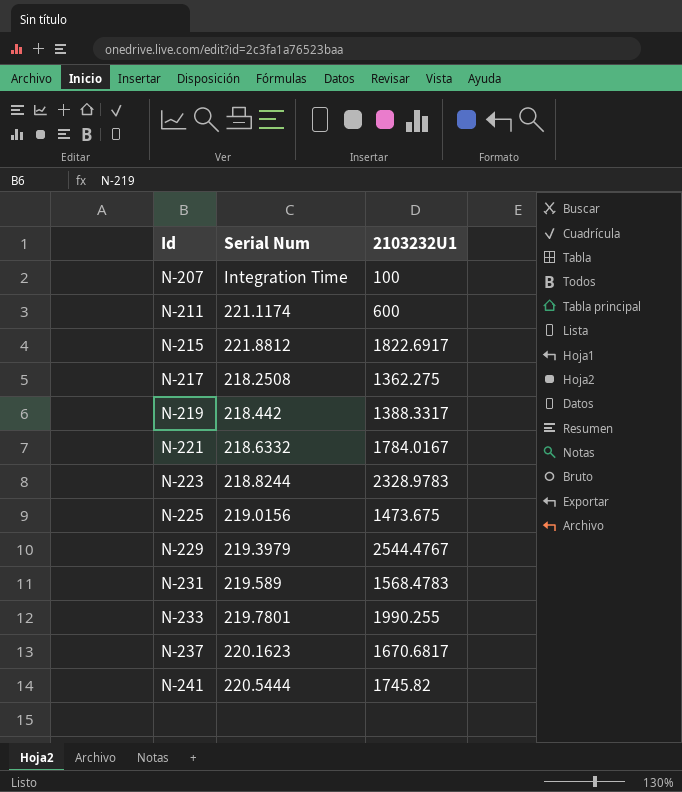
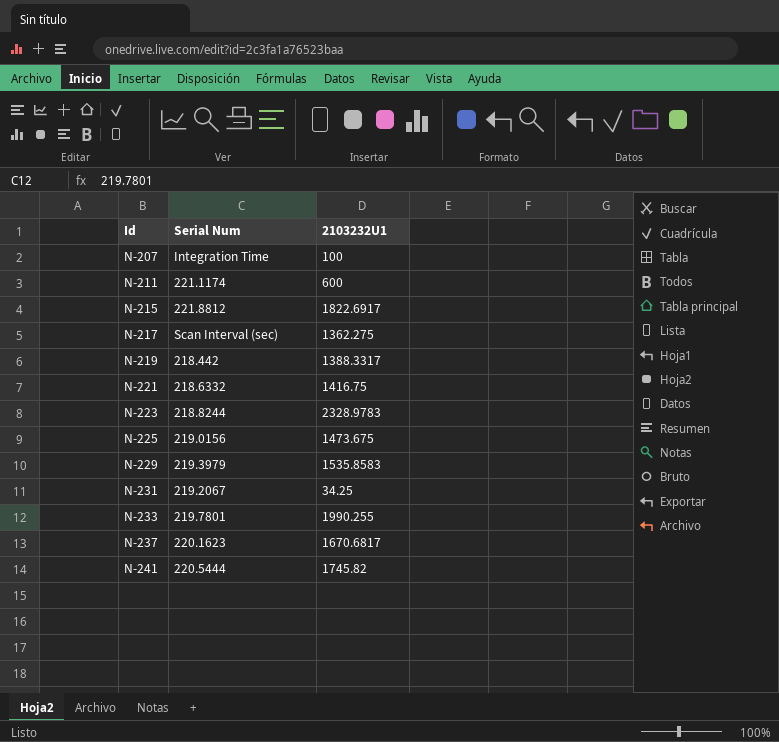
N-217 | Serial Num: 218.2508 -> Scan Interval (sec)
N-221 | 2103232U1: 1784.0167 -> 1416.75
N-229 | 2103232U1: 2544.4767 -> 1535.8583
N-231 | Serial Num: 219.589 -> 219.2067
N-231 | 2103232U1: 1568.4783 -> 34.25

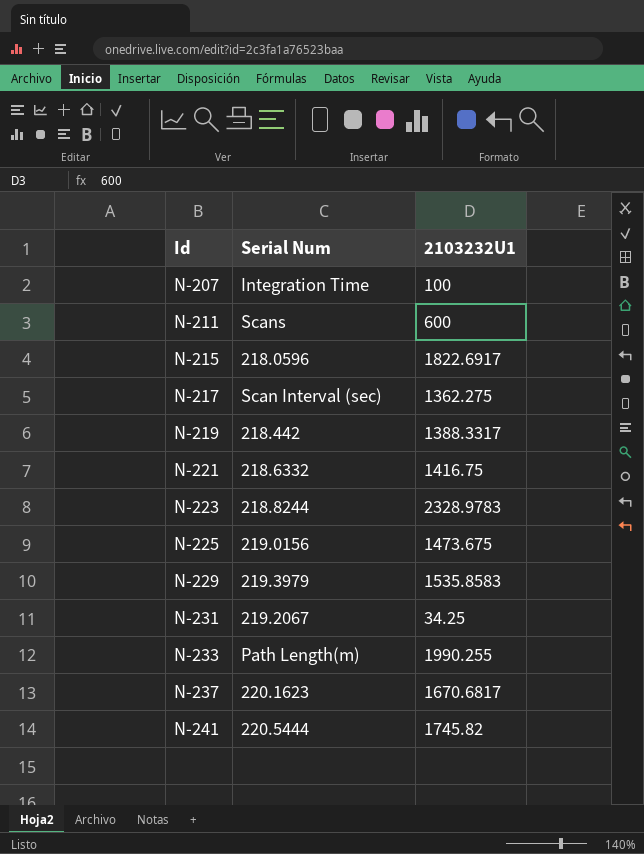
N-211 | Serial Num: 221.1174 -> Scans
N-215 | Serial Num: 221.8812 -> 218.0596
N-233 | Serial Num: 219.7801 -> Path Length(m)

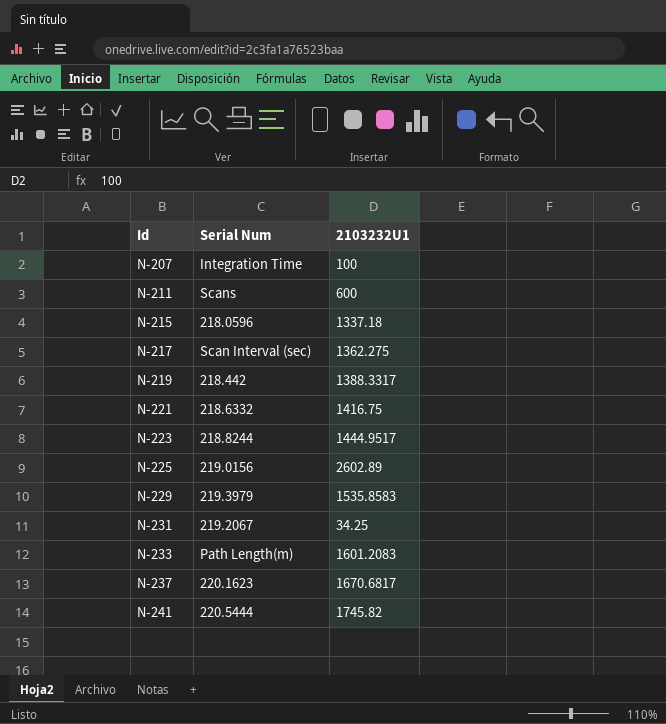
N-215 | 2103232U1: 1822.6917 -> 1337.18
N-223 | 2103232U1: 2328.9783 -> 1444.9517
N-225 | 2103232U1: 1473.675 -> 2602.89
N-233 | 2103232U1: 1990.255 -> 1601.2083

